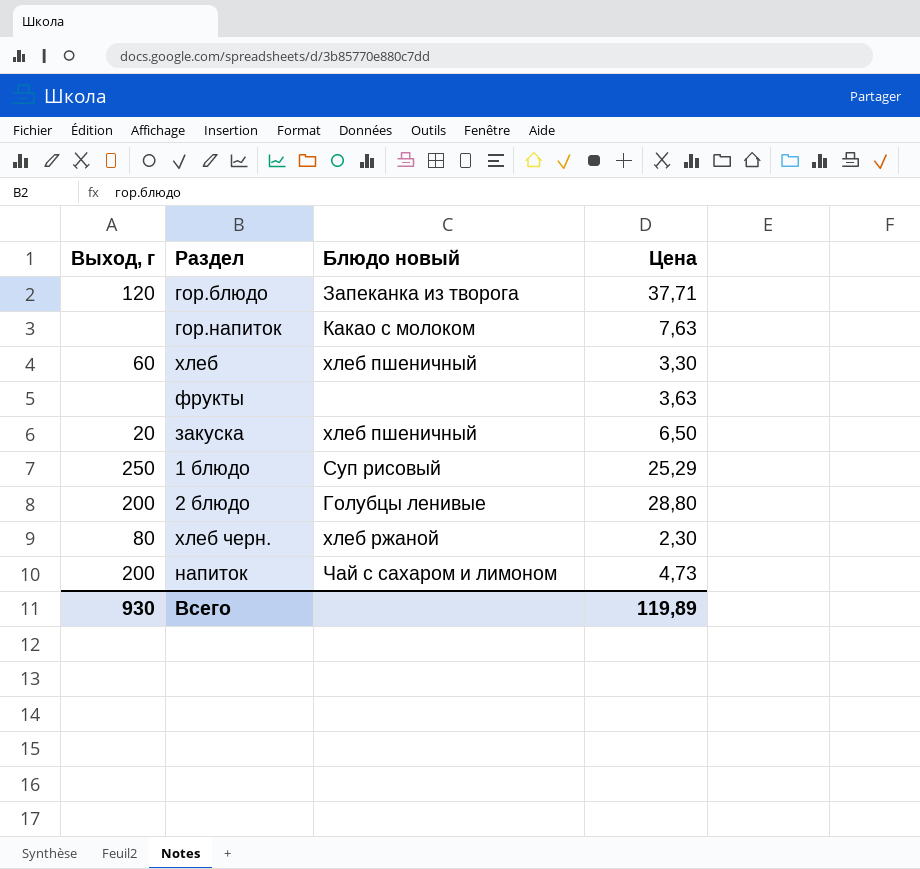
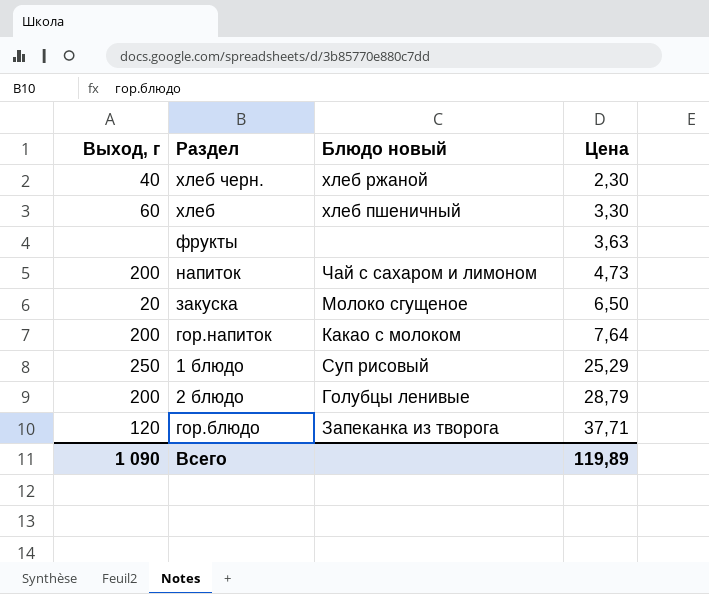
row order: none -> Цена ascending
хлеб черн. | Выход, г: 80 -> 40
закуска | Блюдо новый: хлеб пшеничный -> Молоко сгущеное
гор.напиток | Выход, г: none -> 200
гор.напиток | Цена: 7,63 -> 7,64
2 блюдо | Цена: 28,80 -> 28,79
Всего | Выход, г: 930 -> 1 090

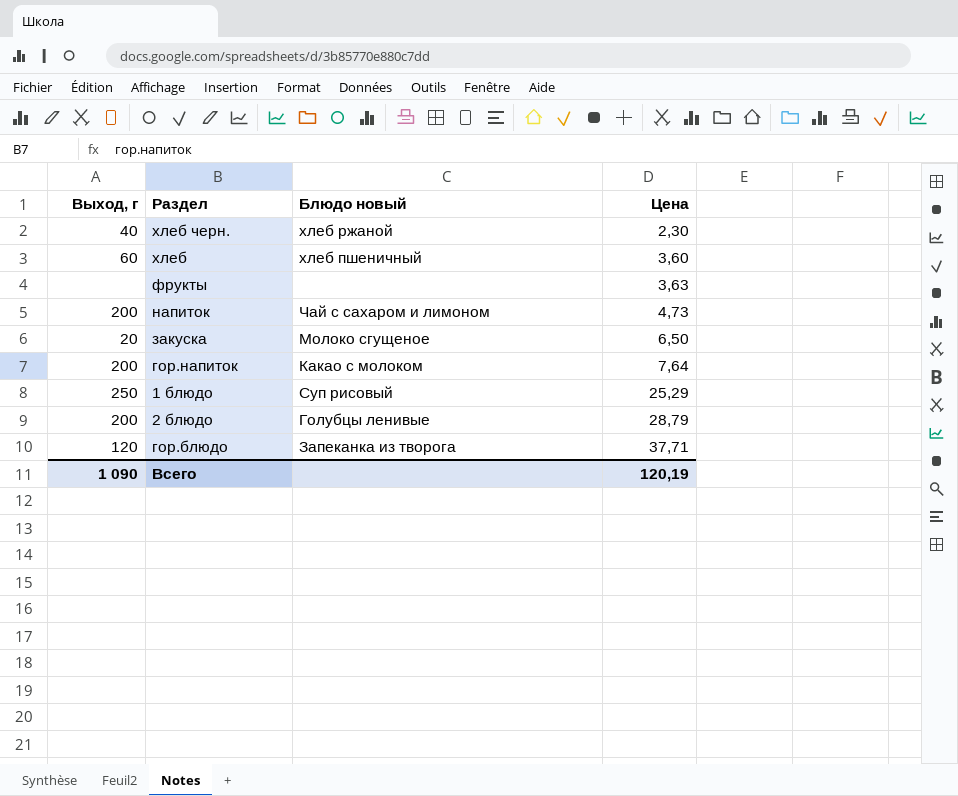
хлеб | Цена: 3,30 -> 3,60
Всего | Цена: 119,89 -> 120,19

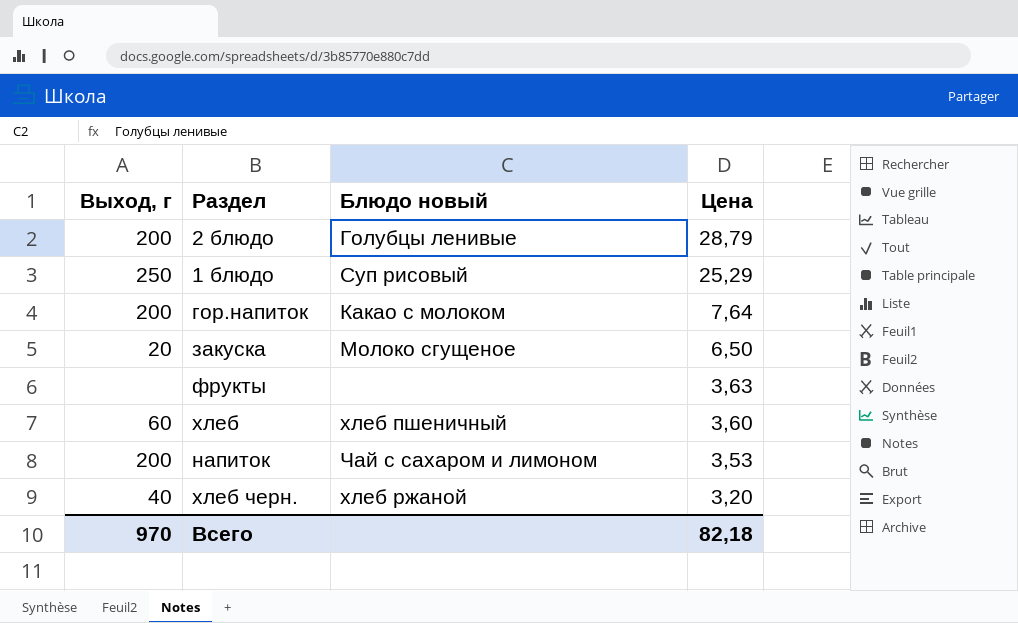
row order: Цена ascending -> Цена descending
row гор.блюдо: 120 | Запеканка из творога | 37,71 -> none
напиток | Цена: 4,73 -> 3,53
хлеб черн. | Цена: 2,30 -> 3,20
Всего | Выход, г: 1 090 -> 970
Всего | Цена: 120,19 -> 82,18

